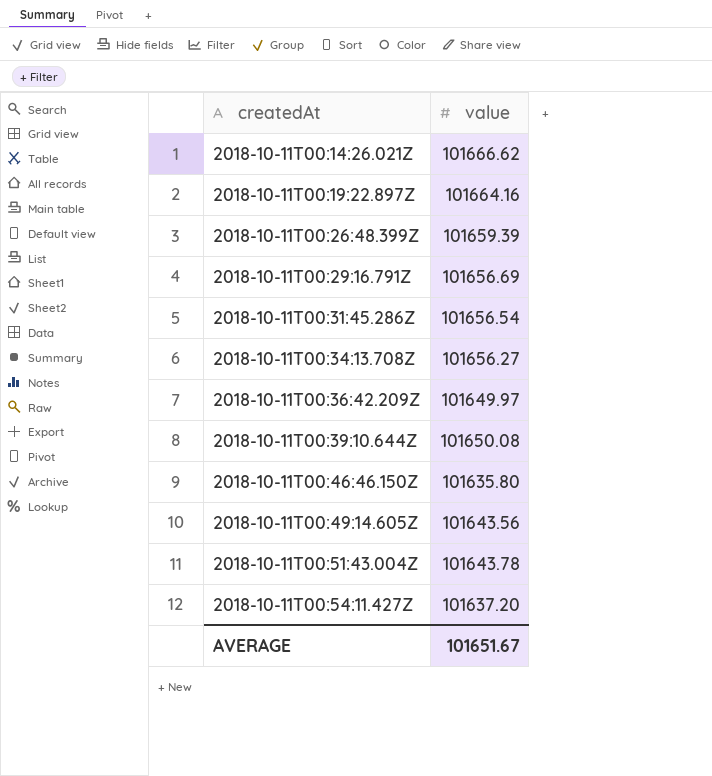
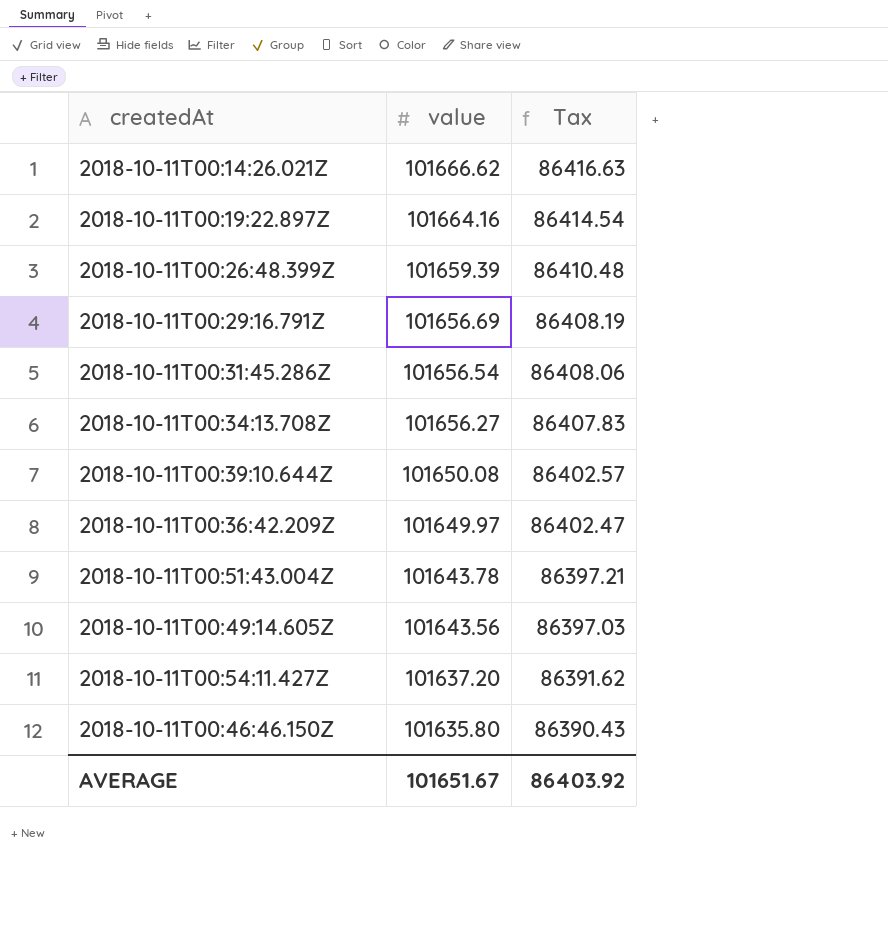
row order: createdAt ascending -> value descending
column Tax | formula: none -> [value] * 0.85

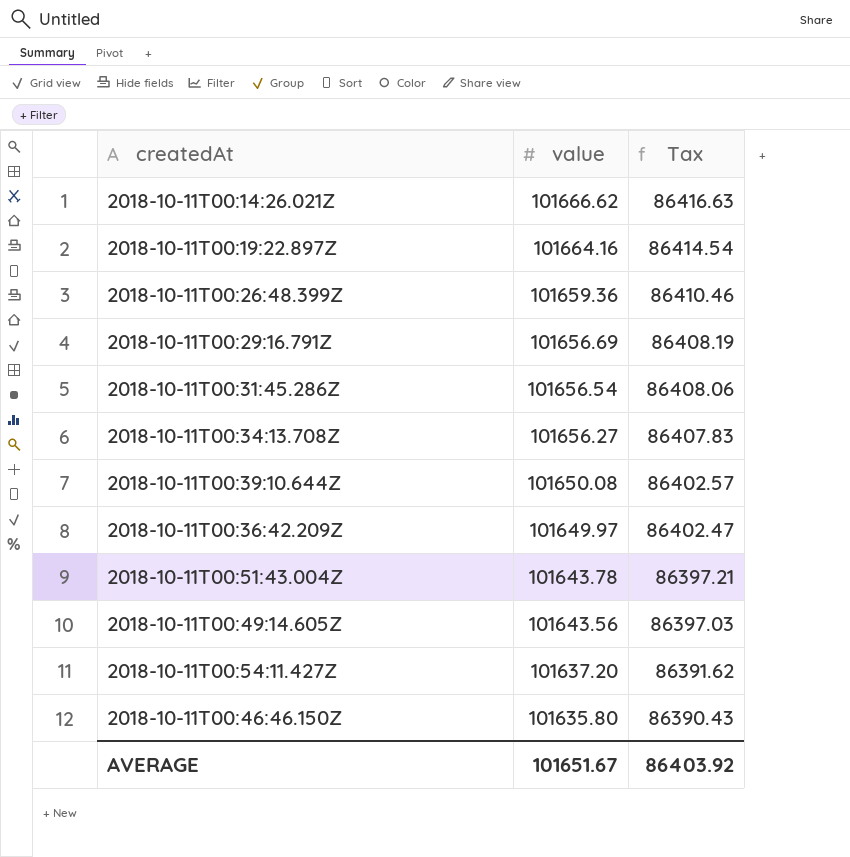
2018-10-11T00:26:48.399Z | value: 101659.39 -> 101659.36
2018-10-11T00:26:48.399Z | Tax: 86410.48 -> 86410.46

